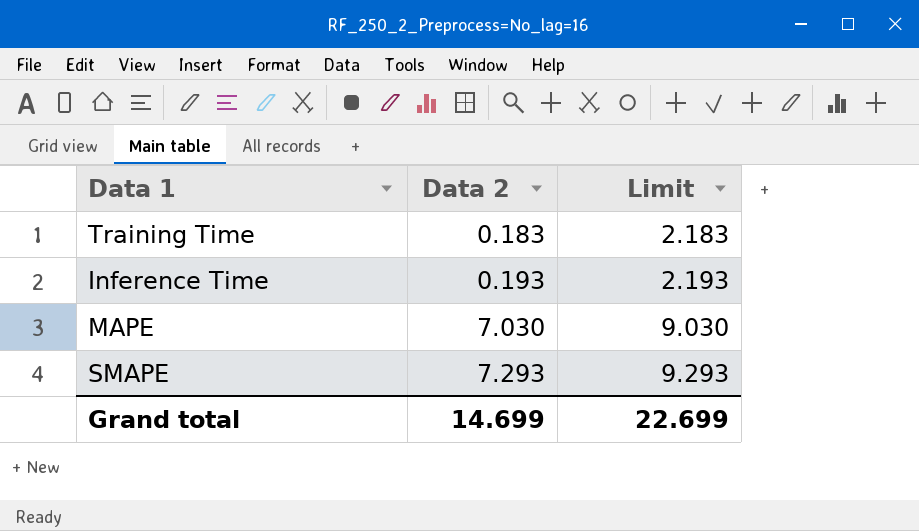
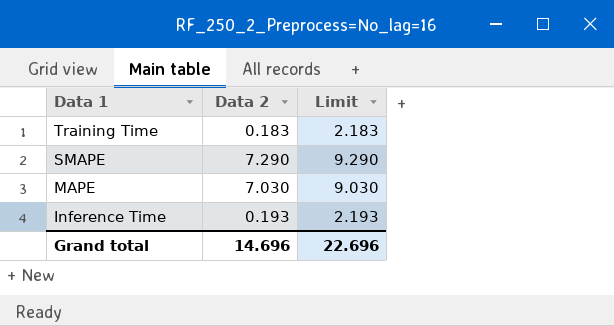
row order: Data 2 ascending -> Data 1 descending
SMAPE | Data 2: 7.293 -> 7.290
SMAPE | Limit: 9.293 -> 9.290
Grand total | Data 2: 14.699 -> 14.696
Grand total | Limit: 22.699 -> 22.696

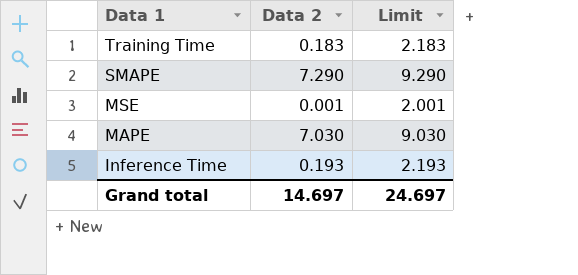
row MSE: none -> 0.001 | 2.001
Grand total | Data 2: 14.696 -> 14.697
Grand total | Limit: 22.696 -> 24.697

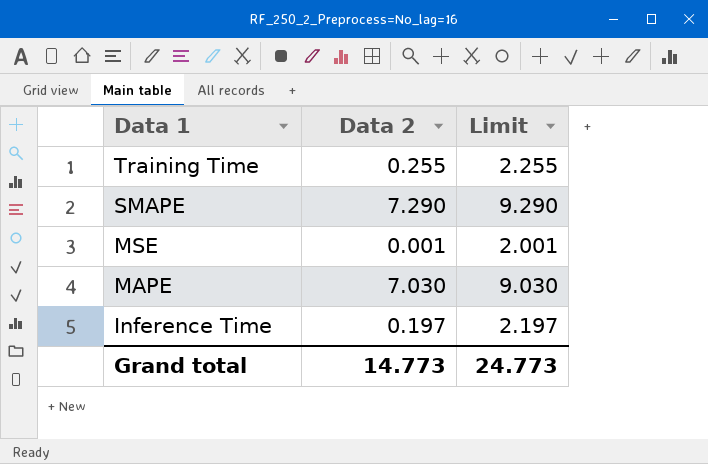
Training Time | Data 2: 0.183 -> 0.255
Training Time | Limit: 2.183 -> 2.255
Inference Time | Data 2: 0.193 -> 0.197
Inference Time | Limit: 2.193 -> 2.197
Grand total | Data 2: 14.697 -> 14.773
Grand total | Limit: 24.697 -> 24.773

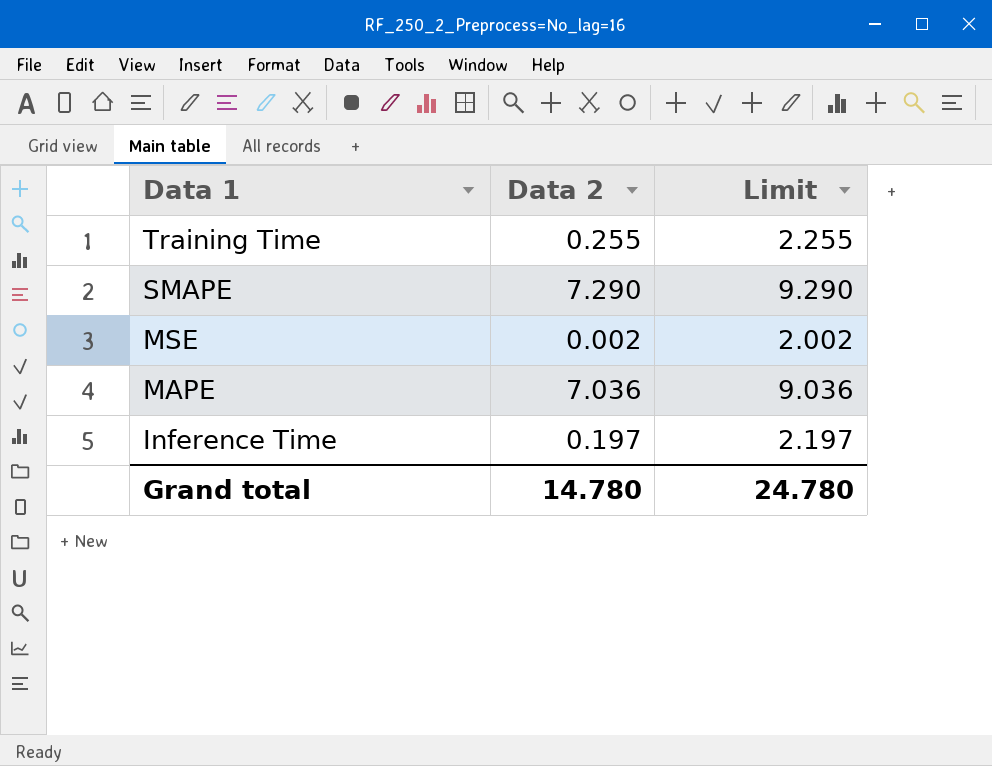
MSE | Data 2: 0.001 -> 0.002
MSE | Limit: 2.001 -> 2.002
MAPE | Data 2: 7.030 -> 7.036
MAPE | Limit: 9.030 -> 9.036
Grand total | Data 2: 14.773 -> 14.780
Grand total | Limit: 24.773 -> 24.780

